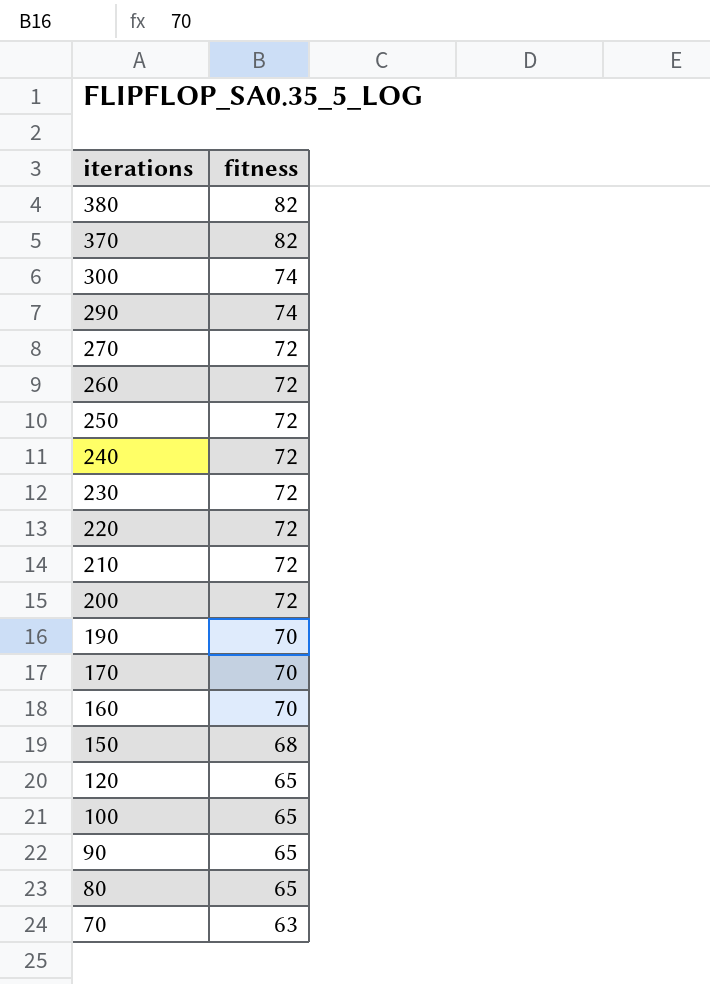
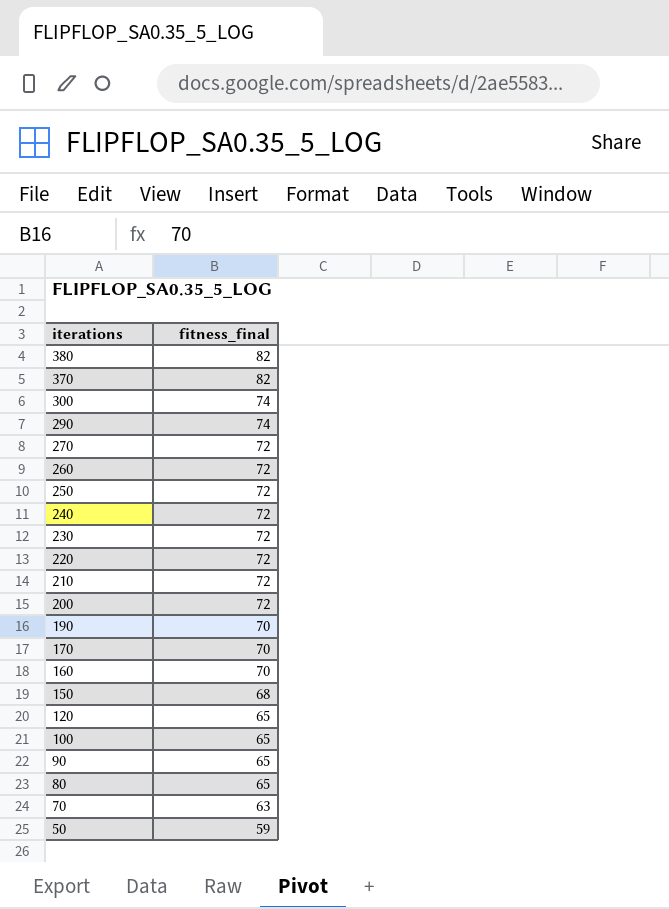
column name: fitness -> fitness_final
row 50: none -> 59

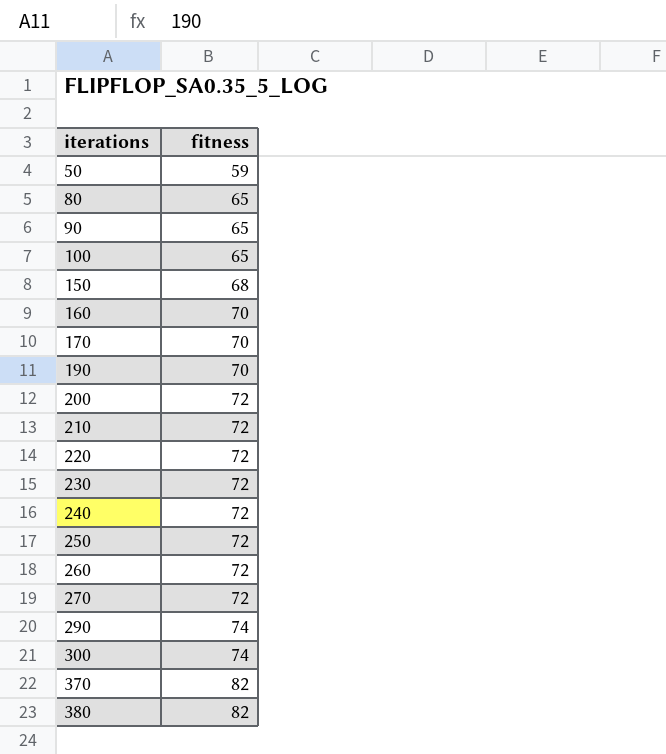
row order: iterations descending -> iterations ascending
column name: fitness_final -> fitness
row 120: 65 -> none
row 70: 63 -> none

